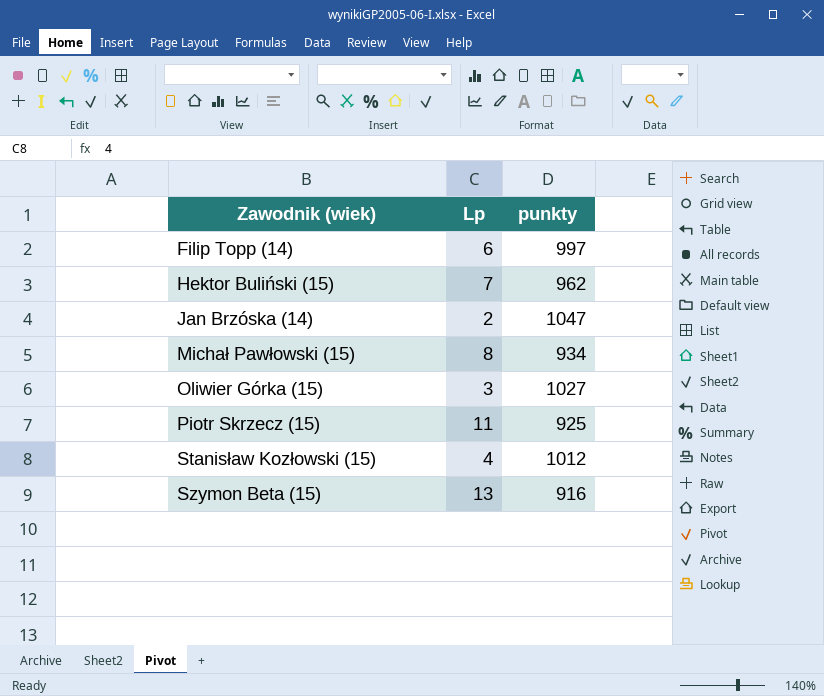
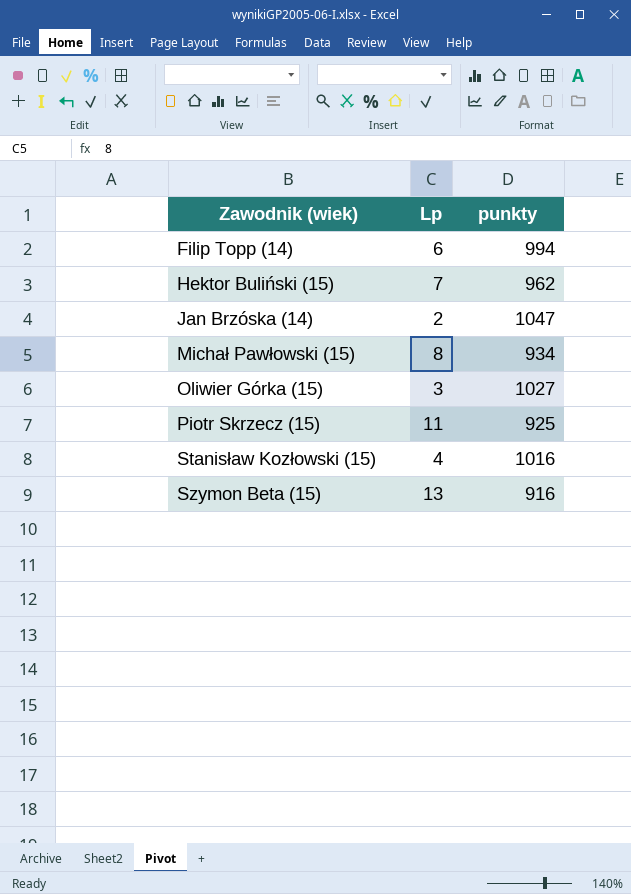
Filip Topp (14) | punkty: 997 -> 994
Stanisław Kozłowski (15) | punkty: 1012 -> 1016

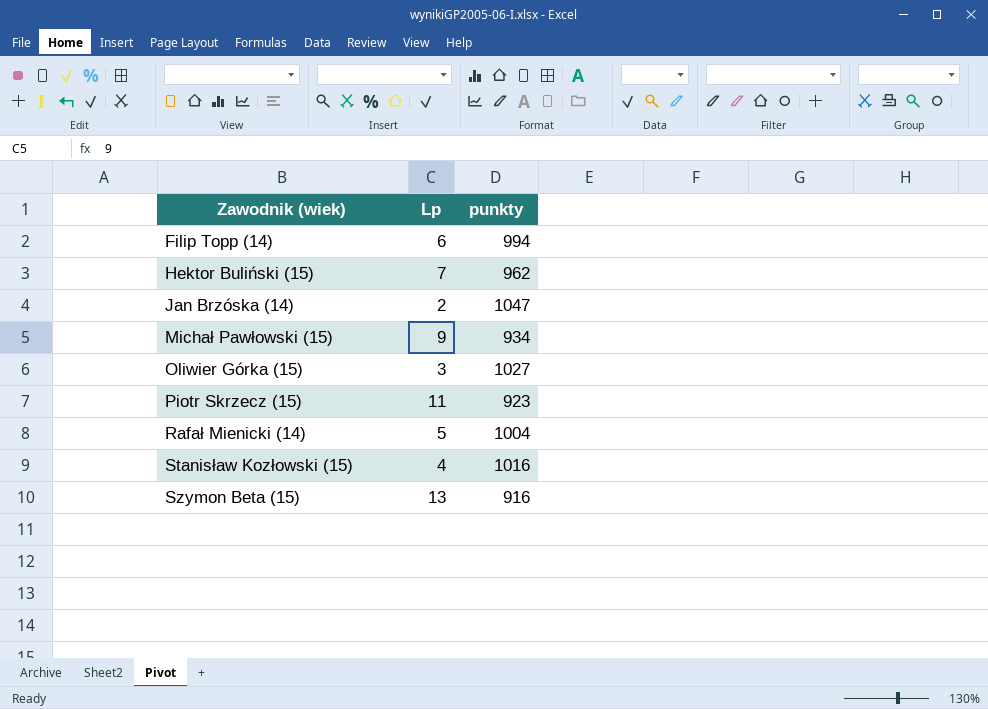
Michał Pawłowski (15) | Lp: 8 -> 9
Piotr Skrzecz (15) | punkty: 925 -> 923
row Rafał Mienicki (14): none -> 5 | 1004

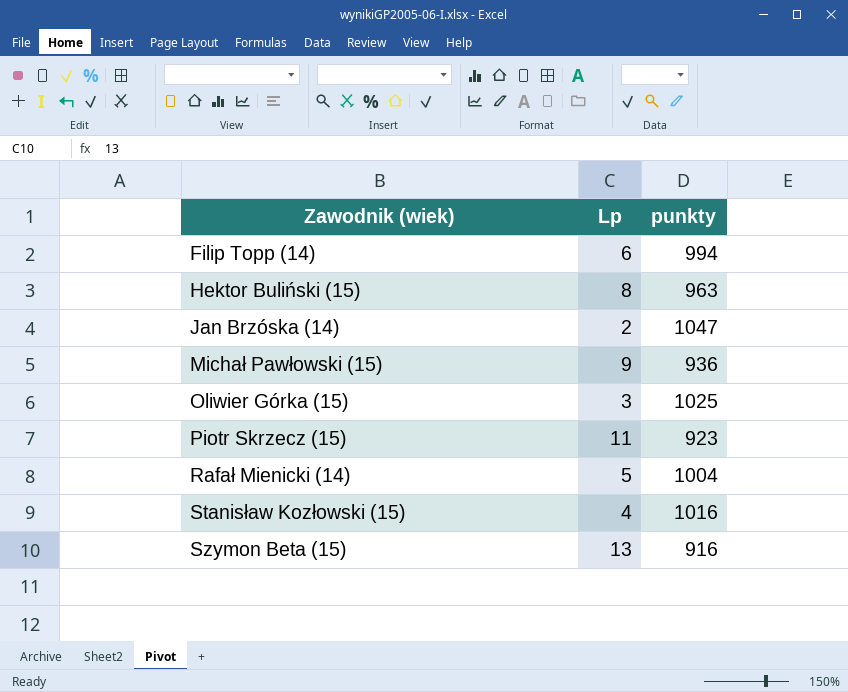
Hektor Buliński (15) | Lp: 7 -> 8
Hektor Buliński (15) | punkty: 962 -> 963
Michał Pawłowski (15) | punkty: 934 -> 936
Oliwier Górka (15) | punkty: 1027 -> 1025

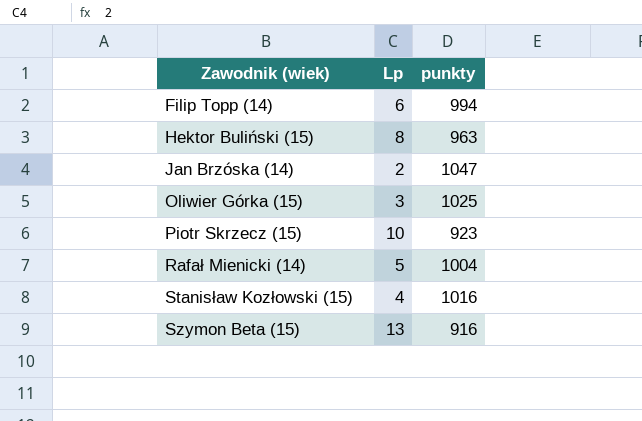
row Michał Pawłowski (15): 9 | 936 -> none
Piotr Skrzecz (15) | Lp: 11 -> 10

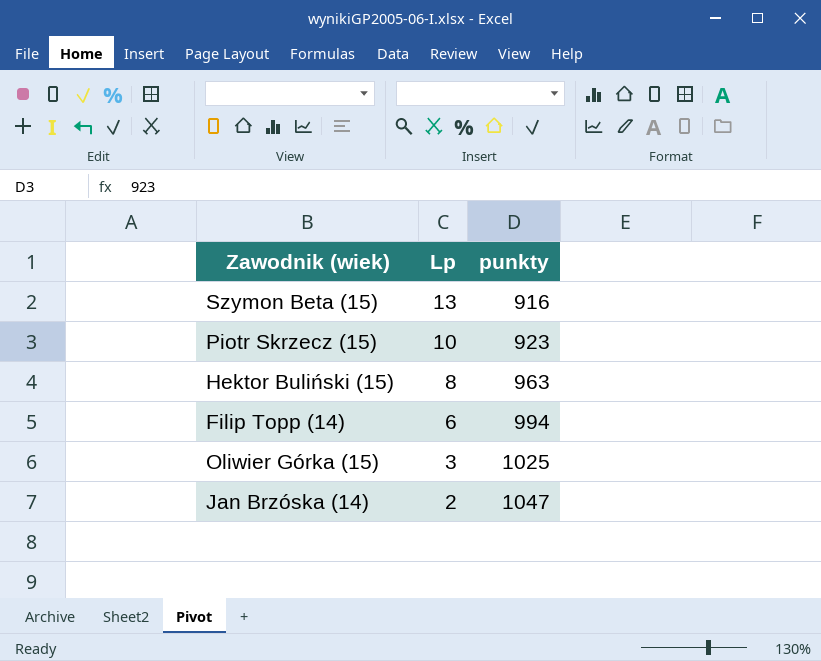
row order: Zawodnik (wiek) ascending -> Lp descending
row Rafał Mienicki (14): 5 | 1004 -> none
row Stanisław Kozłowski (15): 4 | 1016 -> none

